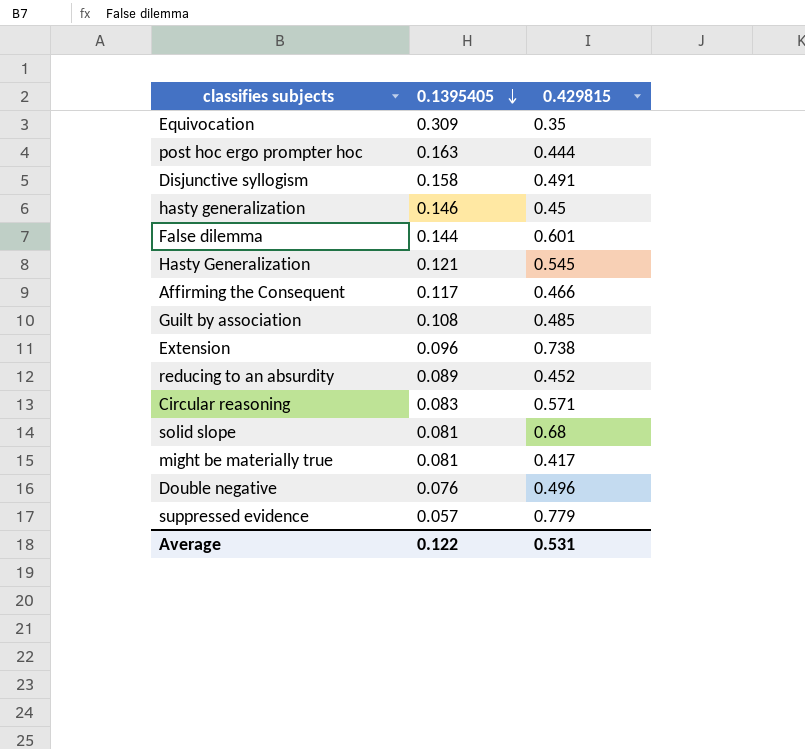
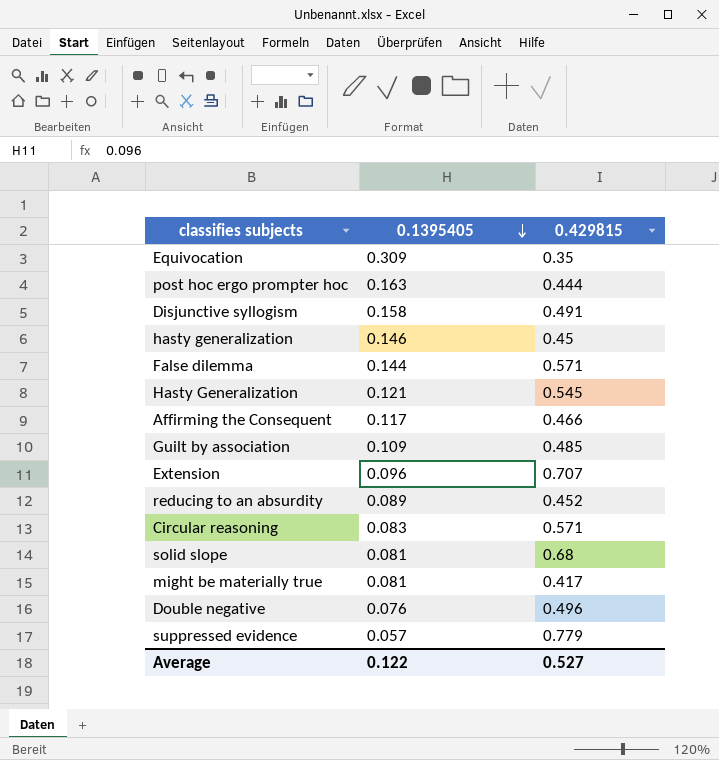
False dilemma | 0.429815: 0.601 -> 0.571
Guilt by association | 0.1395405: 0.108 -> 0.109
Extension | 0.429815: 0.738 -> 0.707
Average | 0.429815: 0.531 -> 0.527

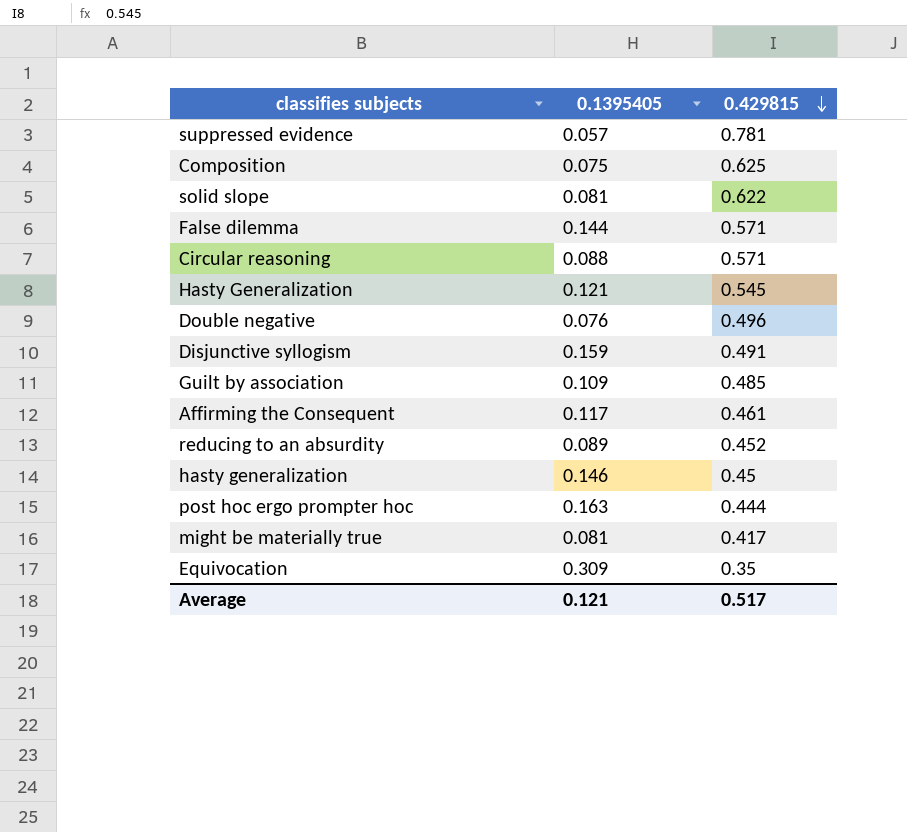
row order: 0.1395405 descending -> 0.429815 descending
row Extension: 0.096 | 0.707 -> none
suppressed evidence | 0.429815: 0.779 -> 0.781
row Composition: none -> 0.075 | 0.625
solid slope | 0.429815: 0.68 -> 0.622
Circular reasoning | 0.1395405: 0.083 -> 0.088
Disjunctive syllogism | 0.1395405: 0.158 -> 0.159
Affirming the Consequent | 0.429815: 0.466 -> 0.461
Average | 0.1395405: 0.122 -> 0.121
Average | 0.429815: 0.527 -> 0.517

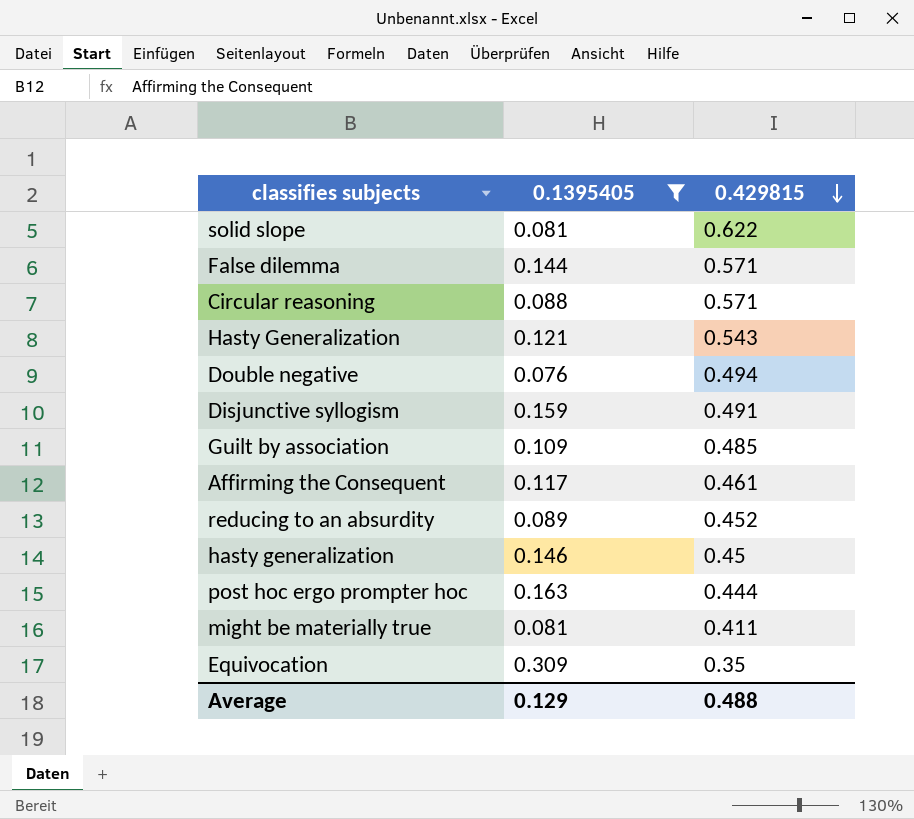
filter: none -> 0.1395405 >= 0.076
Hasty Generalization | 0.429815: 0.545 -> 0.543
Double negative | 0.429815: 0.496 -> 0.494
might be materially true | 0.429815: 0.417 -> 0.411
Average | 0.1395405: 0.121 -> 0.129
Average | 0.429815: 0.517 -> 0.488

